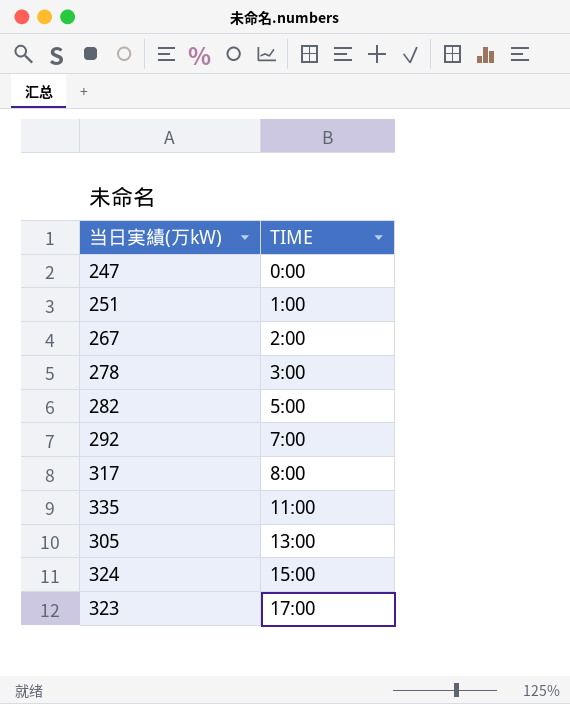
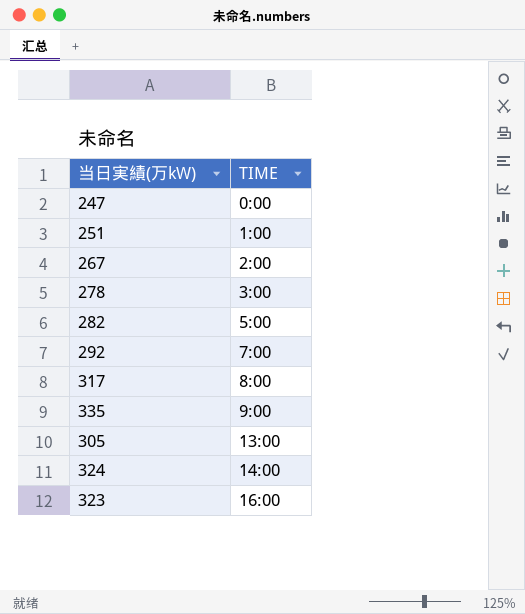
335 | TIME: 11:00 -> 9:00
324 | TIME: 15:00 -> 14:00
323 | TIME: 17:00 -> 16:00

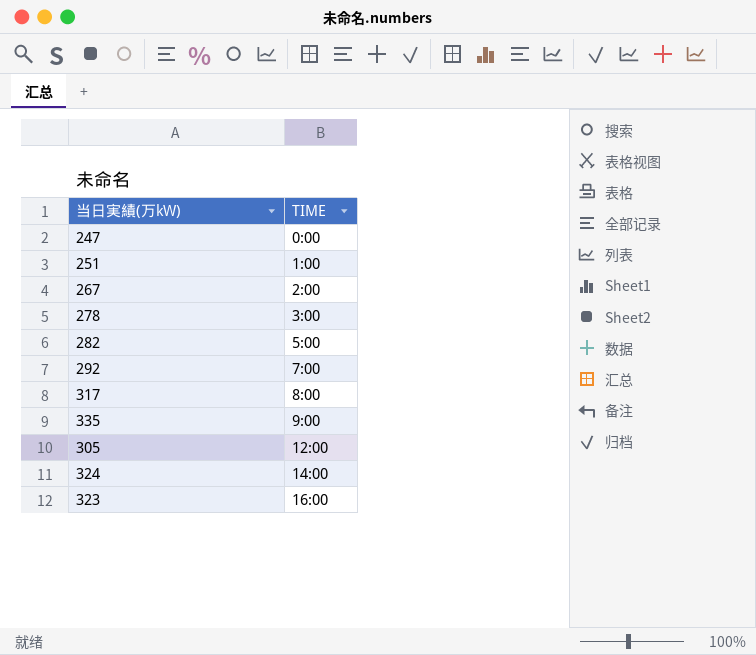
305 | TIME: 13:00 -> 12:00

